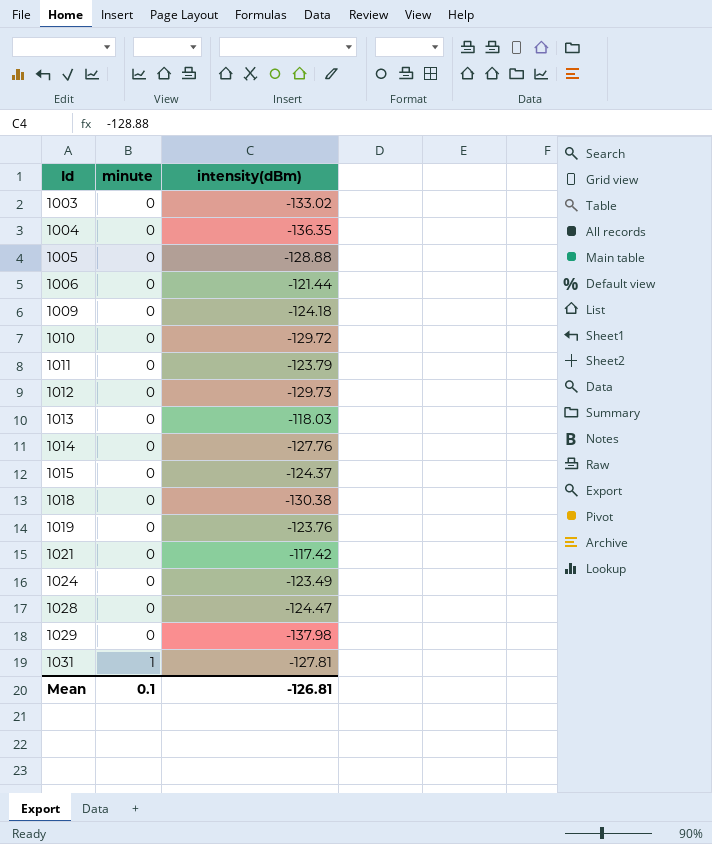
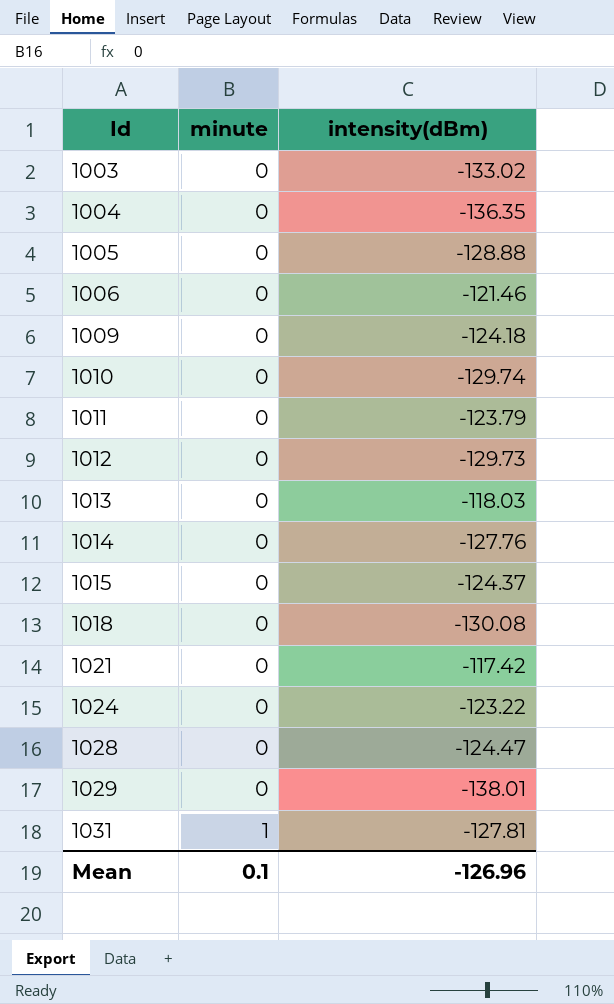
row 1019: 0 | -123.76 -> none
1006 | intensity(dBm): -121.44 -> -121.46
1010 | intensity(dBm): -129.72 -> -129.74
1018 | intensity(dBm): -130.38 -> -130.08
1024 | intensity(dBm): -123.49 -> -123.22
1029 | intensity(dBm): -137.98 -> -138.01
Mean | intensity(dBm): -126.81 -> -126.96

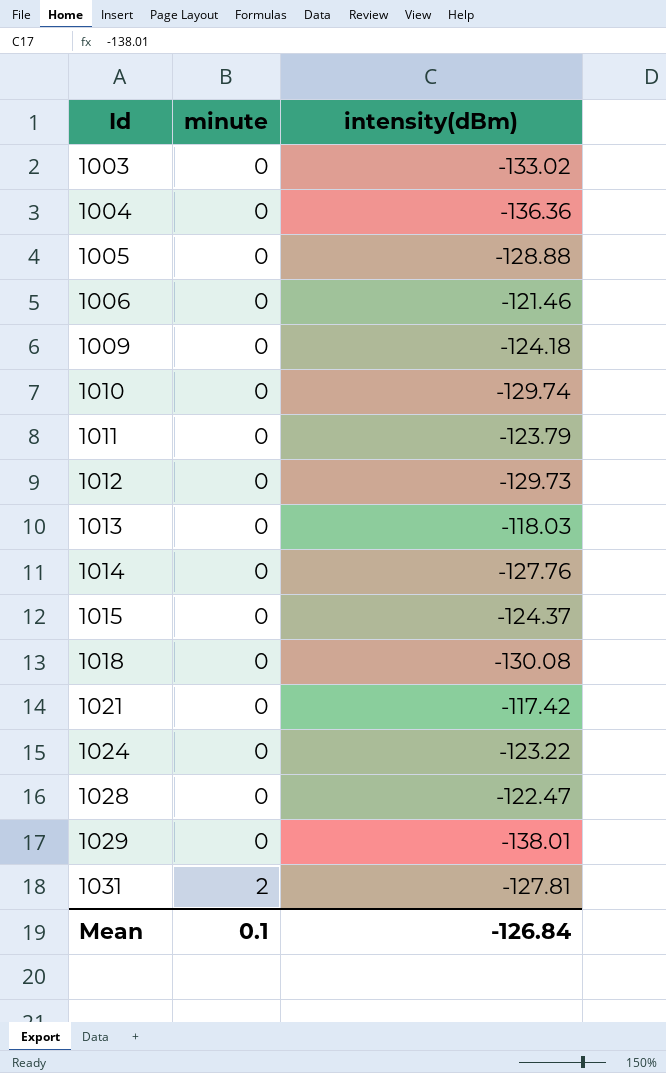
1004 | intensity(dBm): -136.35 -> -136.36
1028 | intensity(dBm): -124.47 -> -122.47
1031 | minute: 1 -> 2
Mean | intensity(dBm): -126.96 -> -126.84

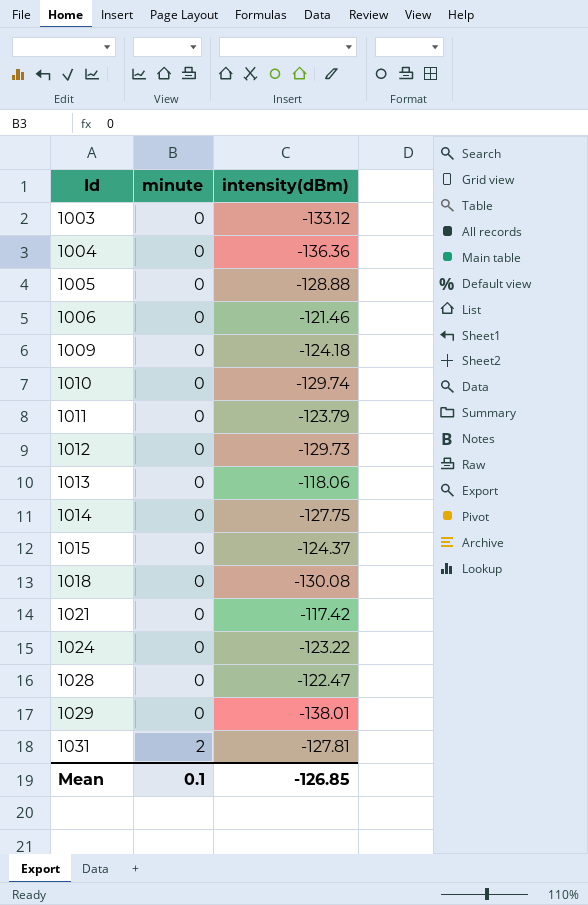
1003 | intensity(dBm): -133.02 -> -133.12
1013 | intensity(dBm): -118.03 -> -118.06
1014 | intensity(dBm): -127.76 -> -127.75
Mean | intensity(dBm): -126.84 -> -126.85

